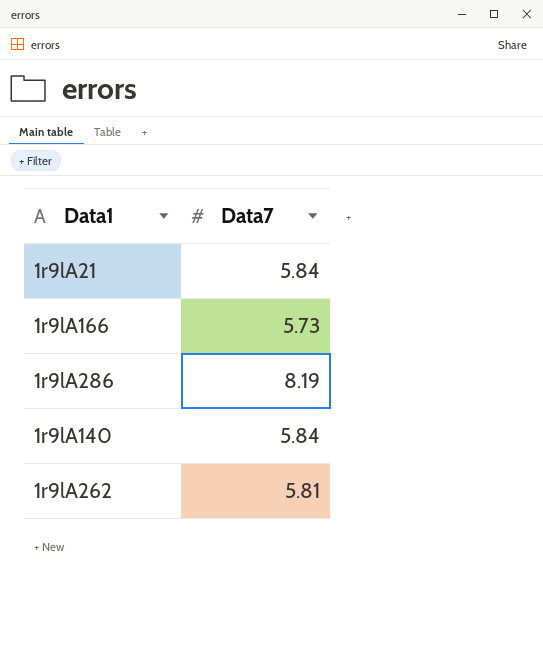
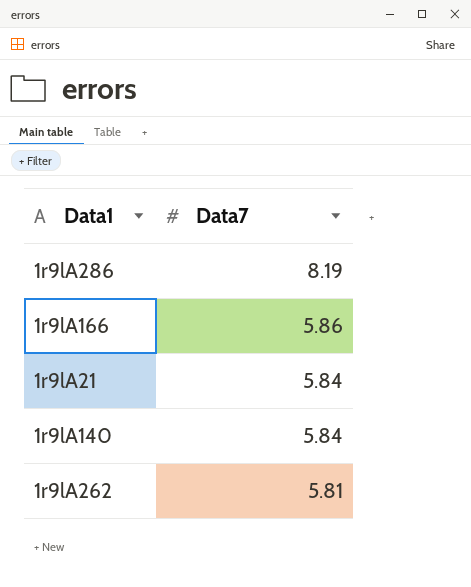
row order: none -> Data7 descending
1r9lA166 | Data7: 5.73 -> 5.86

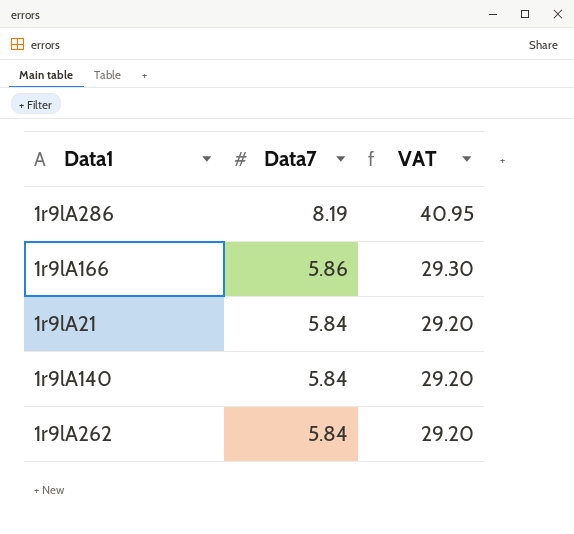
column VAT | formula: none -> [Data7] * 5
1r9lA262 | Data7: 5.81 -> 5.84

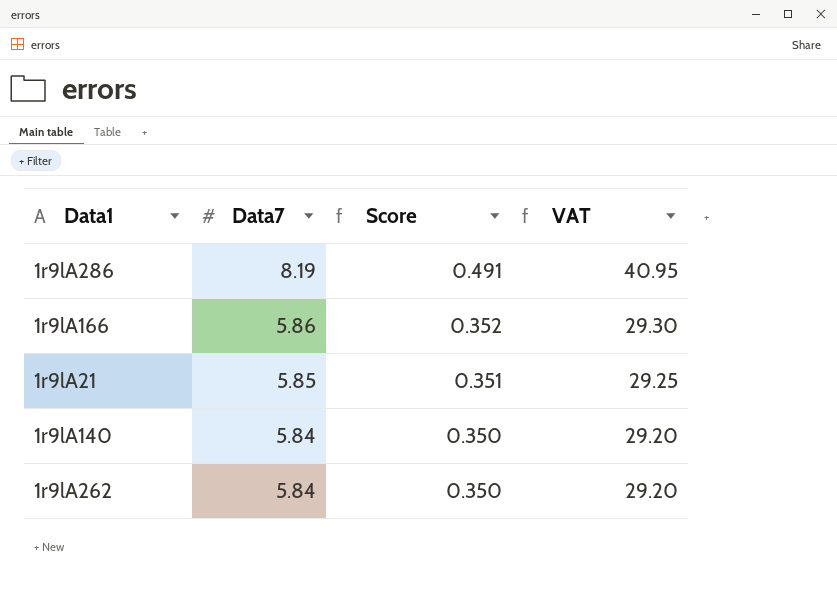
column Score | formula: none -> [Data7] * 0.06
1r9lA21 | Data7: 5.84 -> 5.85
1r9lA21 | VAT: 29.20 -> 29.25

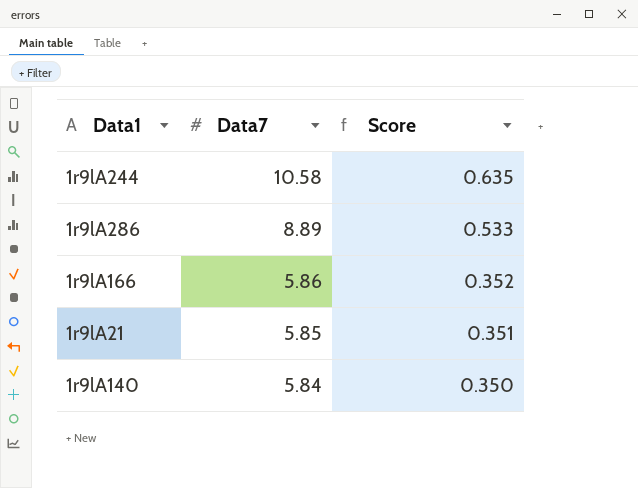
column VAT | formula: [Data7] * 5 -> none
row 1r9lA262: 5.84 | 0.350 | 29.20 -> none
row 1r9lA244: none -> 10.58 | 0.635
1r9lA286 | Data7: 8.19 -> 8.89
1r9lA286 | Score: 0.491 -> 0.533

